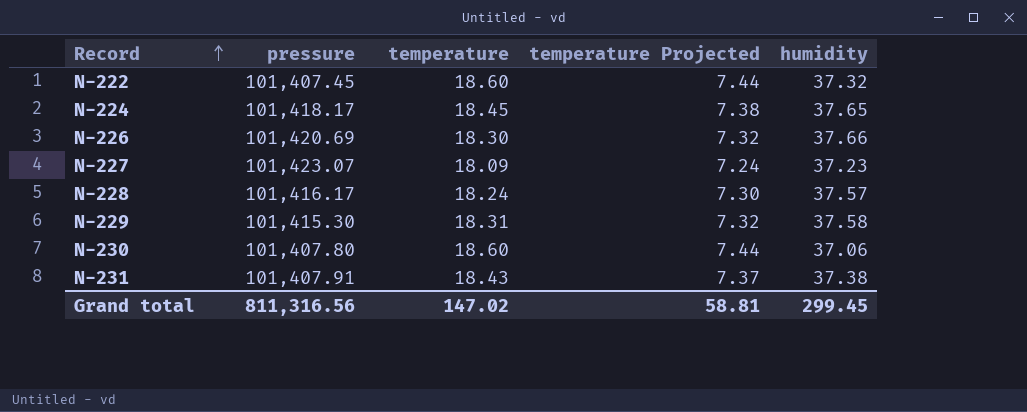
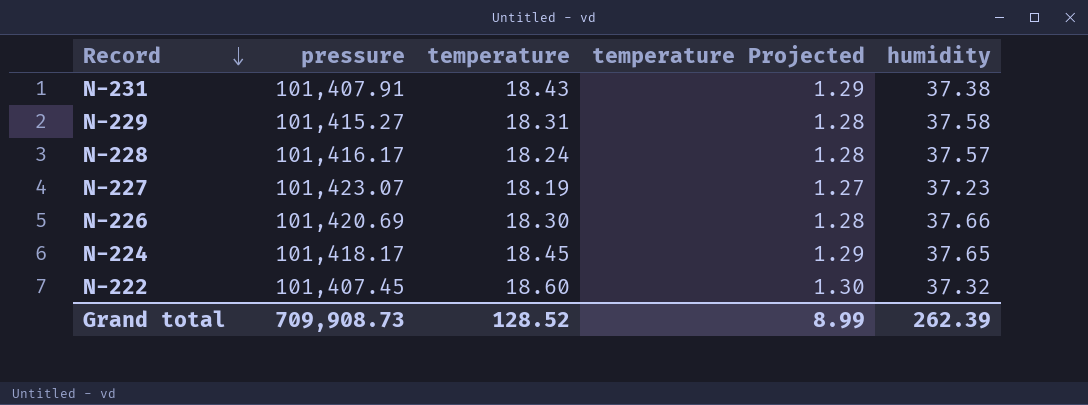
row order: Record ascending -> Record descending
column temperature Projected | formula: [temperature] * 0.4 -> [temperature] * 0.07
row N-230: 101,407.80 | 18.60 | 7.44 | 37.06 -> none
N-229 | pressure: 101,415.30 -> 101,415.27
N-227 | temperature: 18.09 -> 18.19
Grand total | pressure: 811,316.56 -> 709,908.73
Grand total | temperature: 147.02 -> 128.52
Grand total | temperature Projected: 58.81 -> 8.99
Grand total | humidity: 299.45 -> 262.39

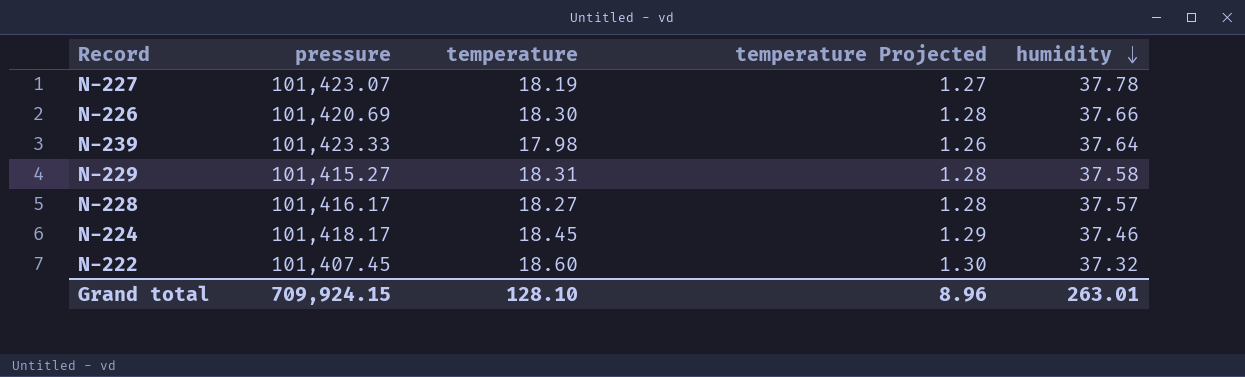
row order: Record descending -> humidity descending
row N-231: 101,407.91 | 18.43 | 1.29 | 37.38 -> none
N-227 | humidity: 37.23 -> 37.78
row N-239: none -> 101,423.33 | 17.98 | 1.26 | 37.64
N-228 | temperature: 18.24 -> 18.27
N-224 | humidity: 37.65 -> 37.46
Grand total | pressure: 709,908.73 -> 709,924.15
Grand total | temperature: 128.52 -> 128.10
Grand total | temperature Projected: 8.99 -> 8.96
Grand total | humidity: 262.39 -> 263.01

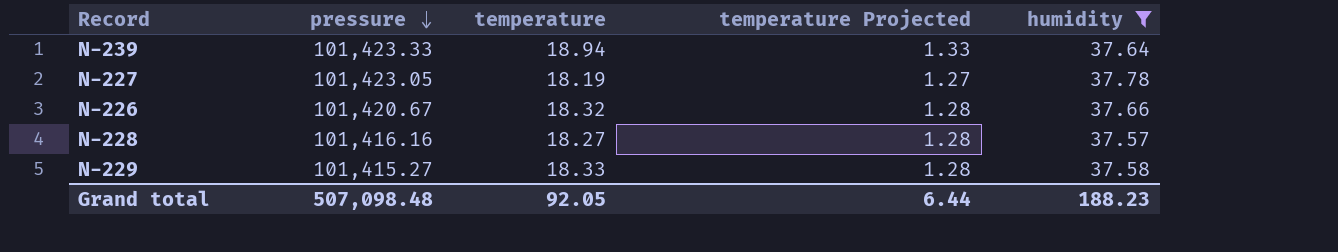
filter: none -> humidity >= 37.57
row order: humidity descending -> pressure descending
N-239 | temperature: 17.98 -> 18.94
N-239 | temperature Projected: 1.26 -> 1.33
N-227 | pressure: 101,423.07 -> 101,423.05
N-226 | pressure: 101,420.69 -> 101,420.67
N-226 | temperature: 18.30 -> 18.32
N-228 | pressure: 101,416.17 -> 101,416.16
N-229 | temperature: 18.31 -> 18.33
Grand total | pressure: 709,924.15 -> 507,098.48
Grand total | temperature: 128.10 -> 92.05
Grand total | temperature Projected: 8.96 -> 6.44
Grand total | humidity: 263.01 -> 188.23

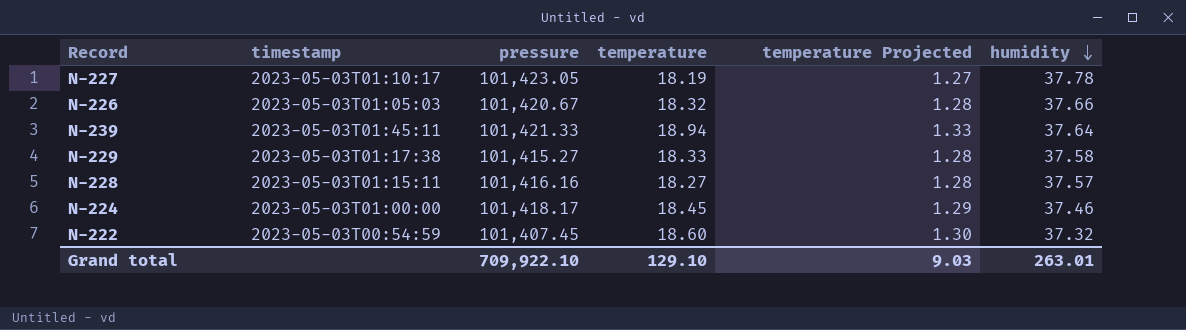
filter: humidity >= 37.57 -> none
row order: pressure descending -> humidity descending
column timestamp | position: none -> 2
N-239 | pressure: 101,423.33 -> 101,421.33
Grand total | pressure: 507,098.48 -> 709,922.10
Grand total | temperature: 92.05 -> 129.10
Grand total | temperature Projected: 6.44 -> 9.03
Grand total | humidity: 188.23 -> 263.01

